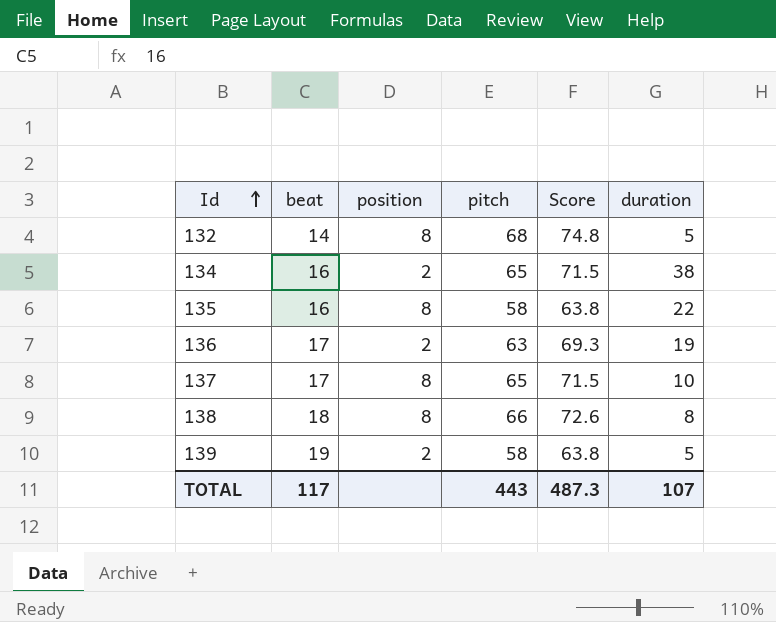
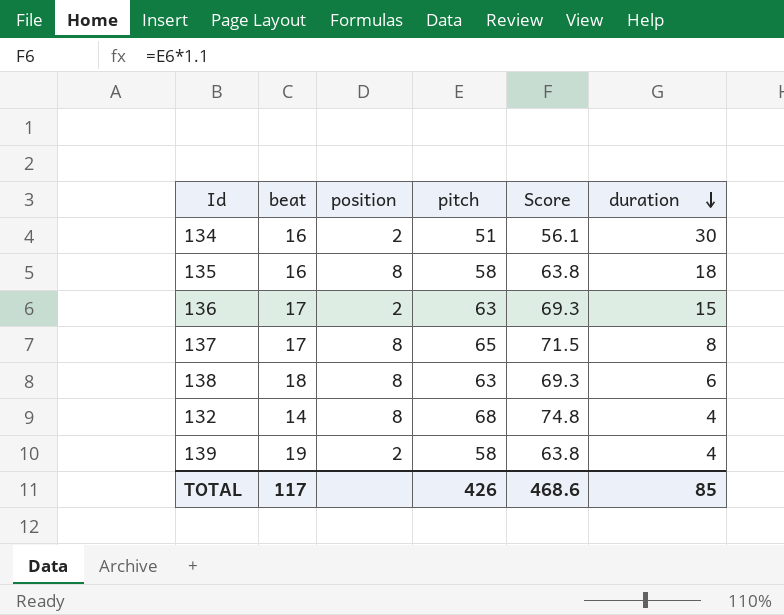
row order: Id ascending -> duration descending
134 | pitch: 65 -> 51
134 | Score: 71.5 -> 56.1
134 | duration: 38 -> 30
135 | duration: 22 -> 18
136 | duration: 19 -> 15
137 | duration: 10 -> 8
138 | pitch: 66 -> 63
138 | Score: 72.6 -> 69.3
138 | duration: 8 -> 6
132 | duration: 5 -> 4
139 | duration: 5 -> 4
TOTAL | pitch: 443 -> 426
TOTAL | Score: 487.3 -> 468.6
TOTAL | duration: 107 -> 85

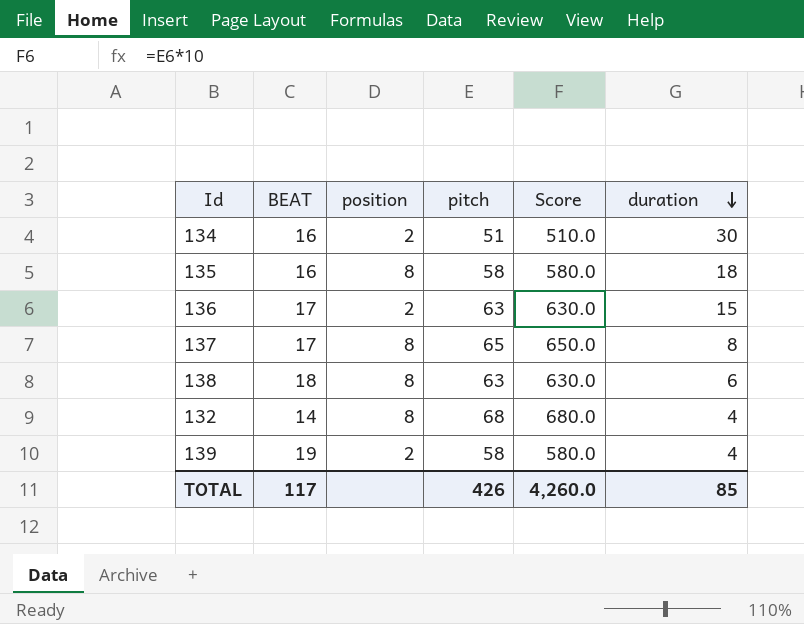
column name: beat -> BEAT
column Score | formula: [pitch] * 1.1 -> [pitch] * 10
TOTAL | Score: 468.6 -> 4,260.0

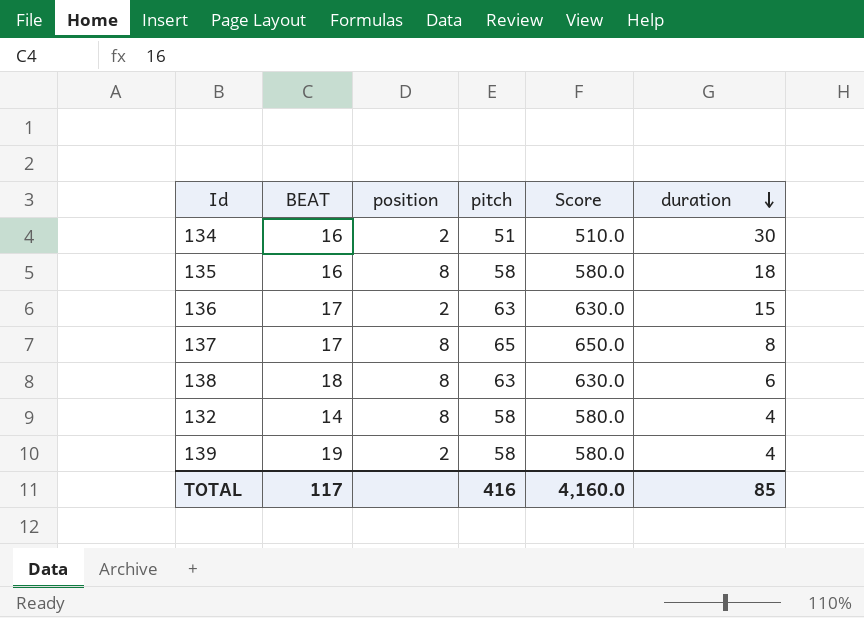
132 | pitch: 68 -> 58
132 | Score: 680.0 -> 580.0
TOTAL | pitch: 426 -> 416
TOTAL | Score: 4,260.0 -> 4,160.0

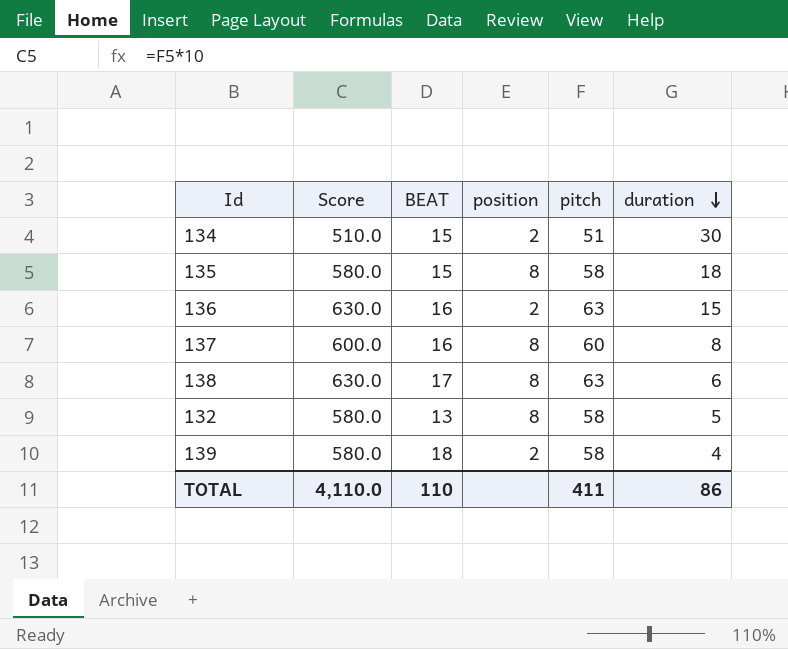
column Score | position: 5 -> 2
134 | BEAT: 16 -> 15
135 | BEAT: 16 -> 15
136 | BEAT: 17 -> 16
137 | Score: 650.0 -> 600.0
137 | BEAT: 17 -> 16
137 | pitch: 65 -> 60
138 | BEAT: 18 -> 17
132 | BEAT: 14 -> 13
132 | duration: 4 -> 5
139 | BEAT: 19 -> 18
TOTAL | Score: 4,160.0 -> 4,110.0
TOTAL | BEAT: 117 -> 110
TOTAL | pitch: 416 -> 411
TOTAL | duration: 85 -> 86

